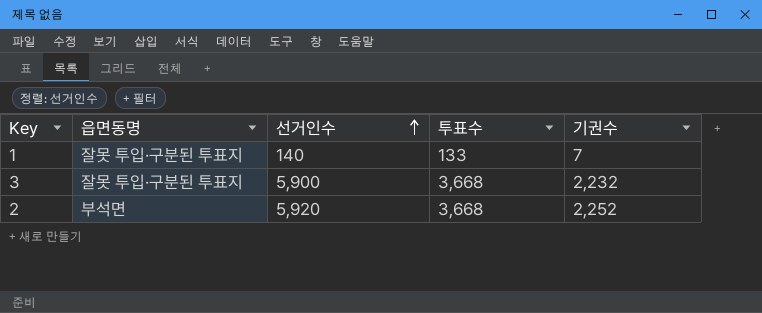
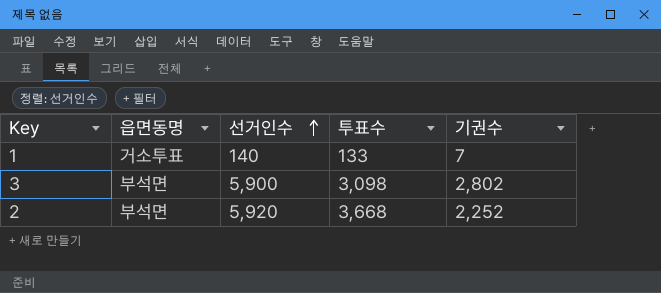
1 | 읍면동명: 잘못 투입·구분된 투표지 -> 거소투표
3 | 읍면동명: 잘못 투입·구분된 투표지 -> 부석면
3 | 투표수: 3,668 -> 3,098
3 | 기권수: 2,232 -> 2,802

